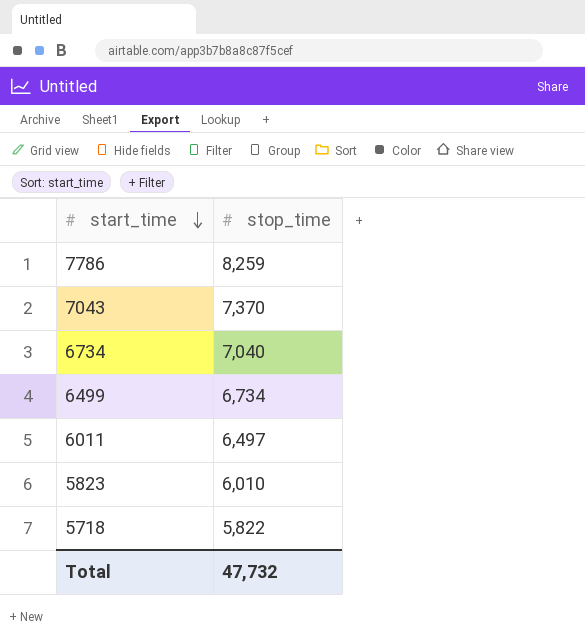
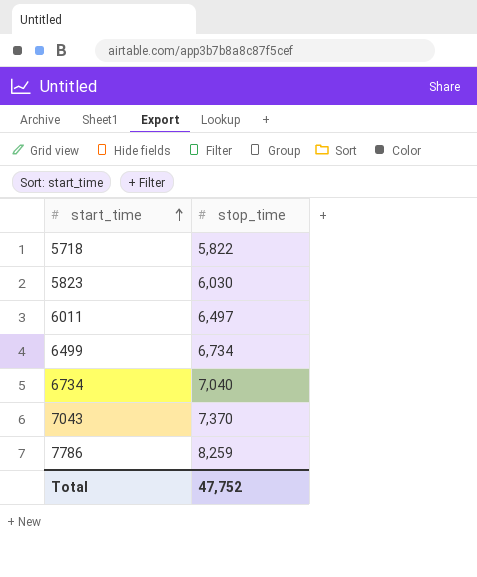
row order: start_time descending -> start_time ascending
5823 | stop_time: 6,010 -> 6,030
Total | stop_time: 47,732 -> 47,752

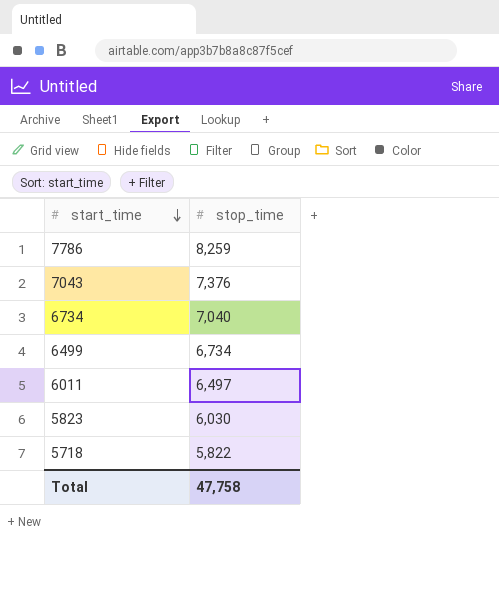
row order: start_time ascending -> start_time descending
7043 | stop_time: 7,370 -> 7,376
Total | stop_time: 47,752 -> 47,758

